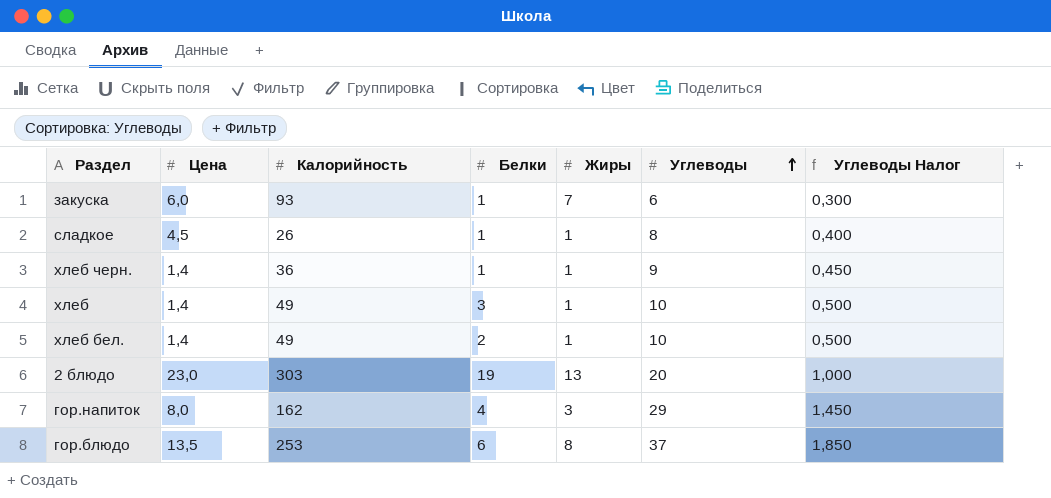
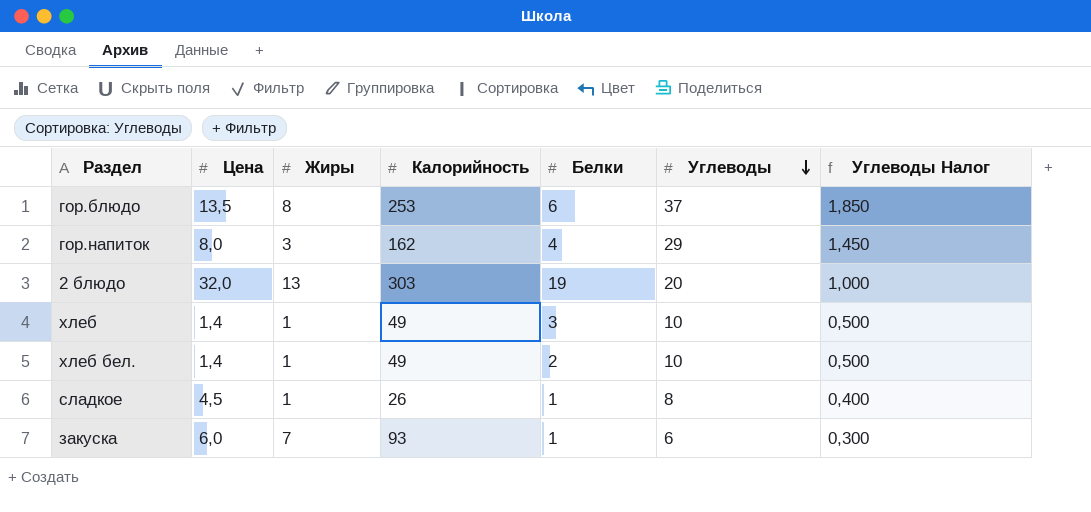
row order: Углеводы ascending -> Углеводы descending
column Жиры | position: 5 -> 3
row хлеб черн.: 1,4 | 36 | 1 | 1 | 9 | 0,450 -> none
2 блюдо | Цена: 23,0 -> 32,0

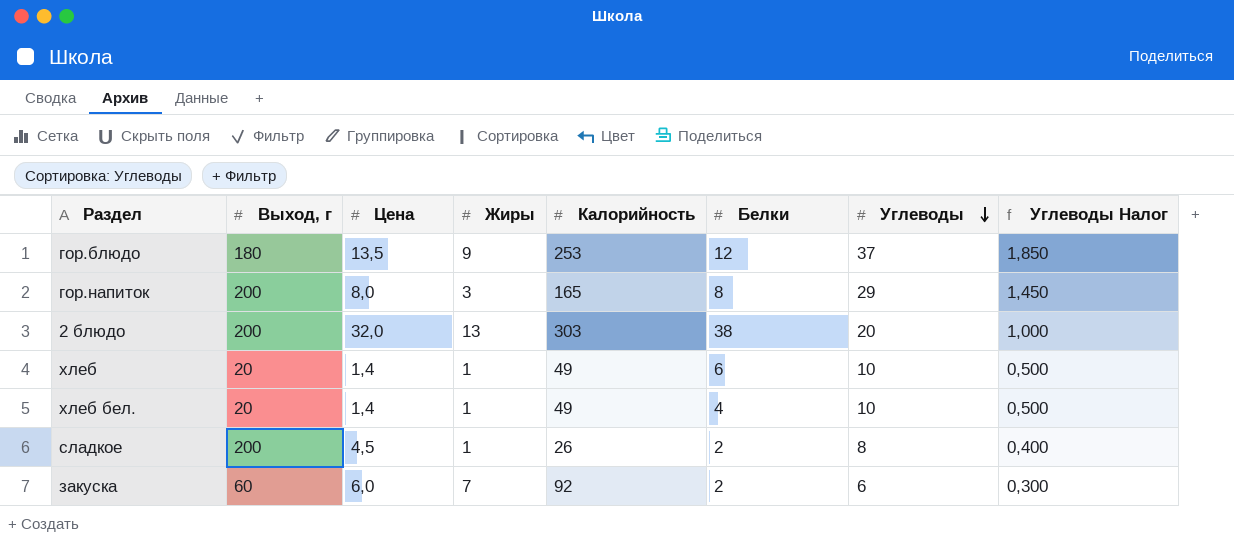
column Выход, г | position: none -> 2
гор.блюдо | Жиры: 8 -> 9
гор.блюдо | Белки: 6 -> 12
гор.напиток | Калорийность: 162 -> 165
гор.напиток | Белки: 4 -> 8
2 блюдо | Белки: 19 -> 38
хлеб | Белки: 3 -> 6
хлеб бел. | Белки: 2 -> 4
сладкое | Белки: 1 -> 2
закуска | Калорийность: 93 -> 92
закуска | Белки: 1 -> 2

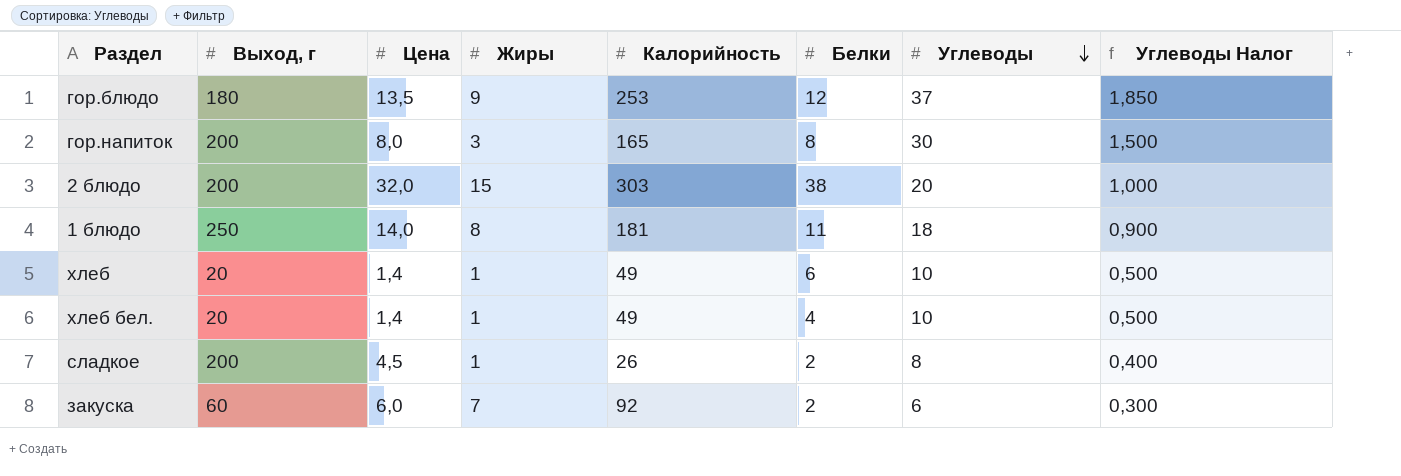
гор.напиток | Углеводы: 29 -> 30
гор.напиток | Углеводы Налог: 1,450 -> 1,500
2 блюдо | Жиры: 13 -> 15
row 1 блюдо: none -> 250 | 14,0 | 8 | 181 | 11 | 18 | 0,900

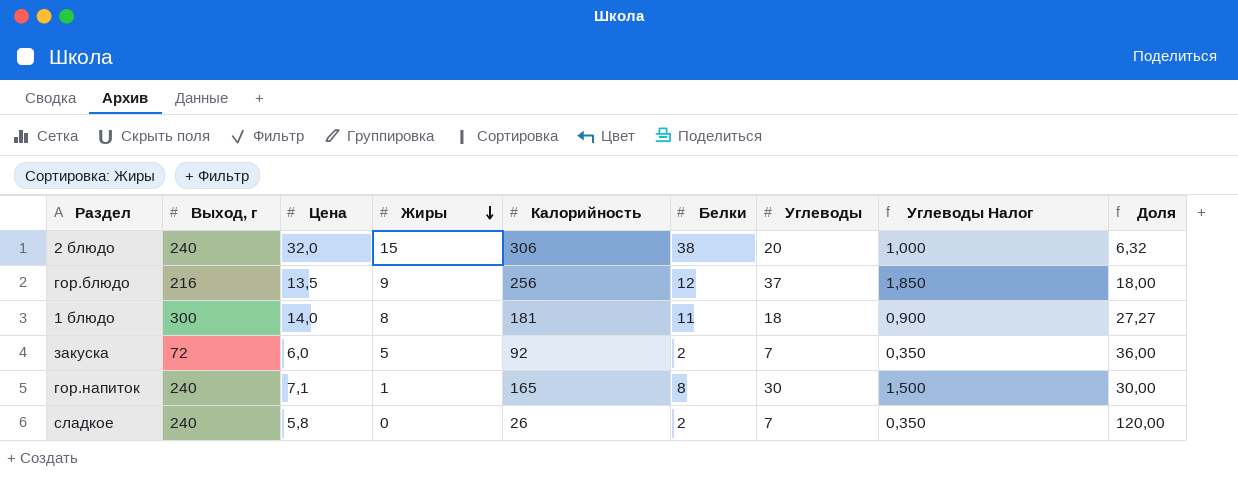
row order: Углеводы descending -> Жиры descending
column Доля | formula: none -> [Выход, г] / [Белки]
row хлеб: 20 | 1,4 | 1 | 49 | 6 | 10 | 0,500 -> none
row хлеб бел.: 20 | 1,4 | 1 | 49 | 4 | 10 | 0,500 -> none
2 блюдо | Выход, г: 200 -> 240
2 блюдо | Калорийность: 303 -> 306
гор.блюдо | Выход, г: 180 -> 216
гор.блюдо | Калорийность: 253 -> 256
1 блюдо | Выход, г: 250 -> 300
закуска | Выход, г: 60 -> 72
закуска | Жиры: 7 -> 5
закуска | Углеводы: 6 -> 7
закуска | Углеводы Налог: 0,300 -> 0,350
гор.напиток | Выход, г: 200 -> 240
гор.напиток | Цена: 8,0 -> 7,1
гор.напиток | Жиры: 3 -> 1
сладкое | Выход, г: 200 -> 240
сладкое | Цена: 4,5 -> 5,8
сладкое | Жиры: 1 -> 0
сладкое | Углеводы: 8 -> 7
сладкое | Углеводы Налог: 0,400 -> 0,350

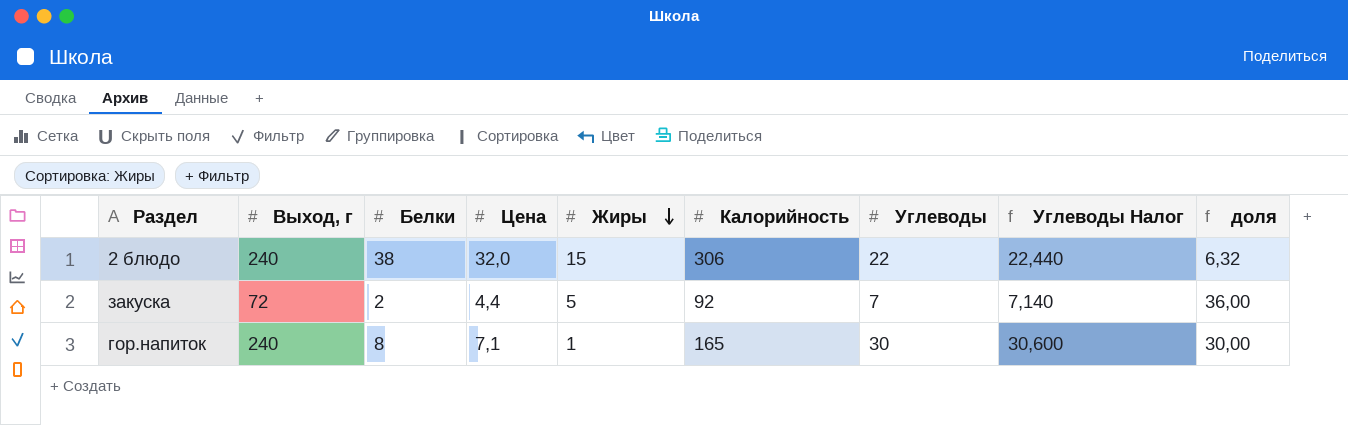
column Белки | position: 6 -> 3
column Углеводы Налог | formula: [Углеводы] * 0,05 -> [Углеводы] * 1,02
column name: Доля -> доля
row гор.блюдо: 216 | 13,5 | 9 | 256 | 12 | 37 | 1,850 | 18,00 -> none
row 1 блюдо: 300 | 14,0 | 8 | 181 | 11 | 18 | 0,900 | 27,27 -> none
row сладкое: 240 | 5,8 | 0 | 26 | 2 | 7 | 0,350 | 120,00 -> none
2 блюдо | Углеводы: 20 -> 22
закуска | Цена: 6,0 -> 4,4

